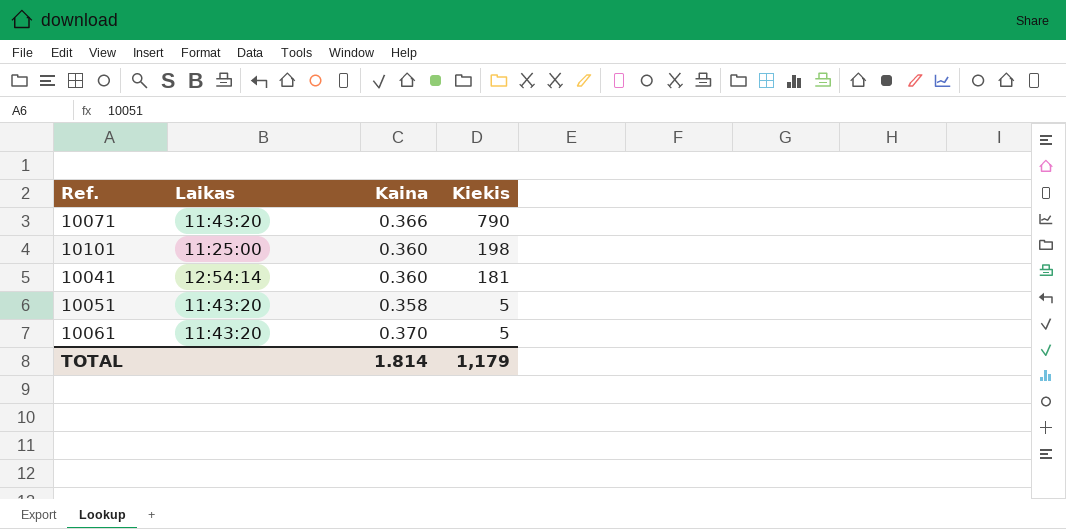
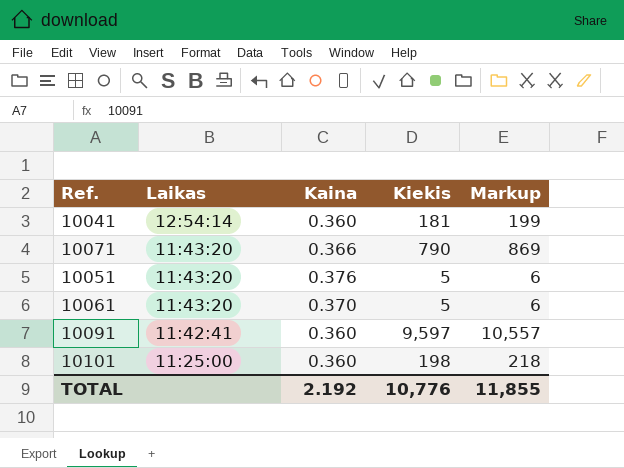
row order: Kiekis descending -> Laikas descending
column Markup | formula: none -> [Kiekis] * 1.1
10051 | Kaina: 0.358 -> 0.376
row 10091: none -> 11:42:41 | 0.360 | 9,597 | 10,557
TOTAL | Kaina: 1.814 -> 2.192
TOTAL | Kiekis: 1,179 -> 10,776

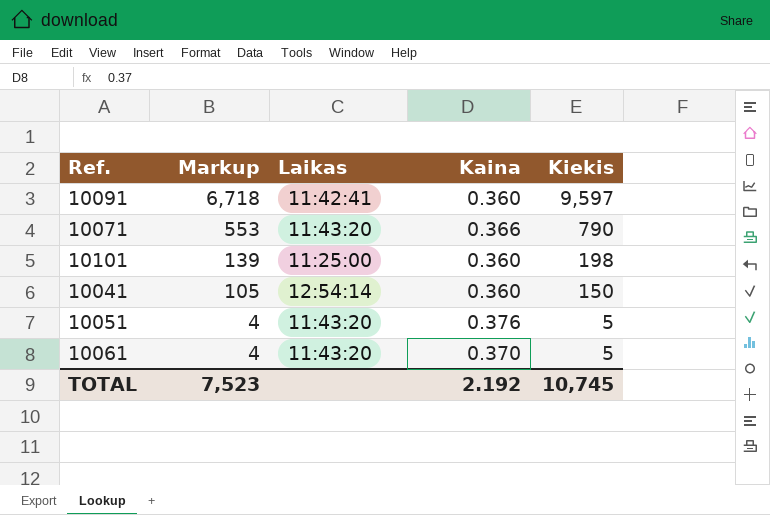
row order: Laikas descending -> Markup descending
column Markup | formula: [Kiekis] * 1.1 -> [Kiekis] * 0.7
column Markup | position: 5 -> 2
10041 | Kiekis: 181 -> 150
TOTAL | Markup: 11,855 -> 7,523
TOTAL | Kiekis: 10,776 -> 10,745

